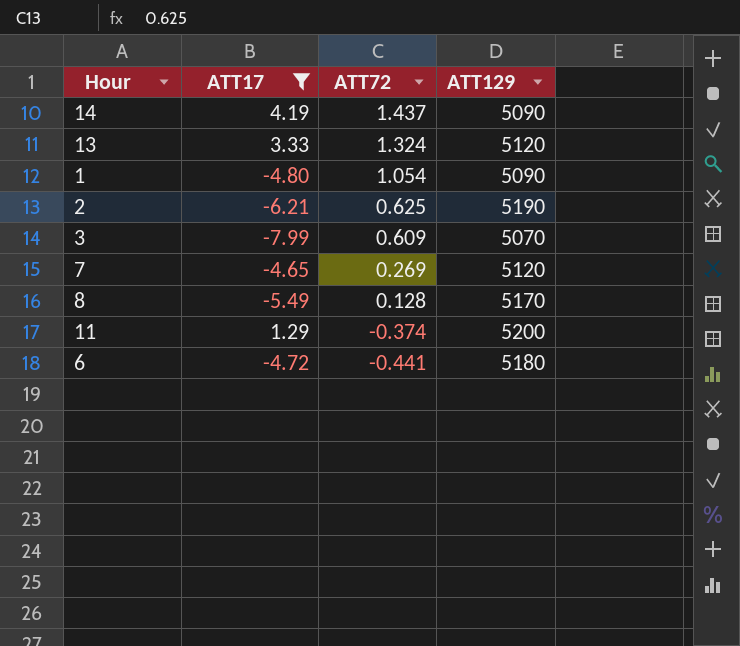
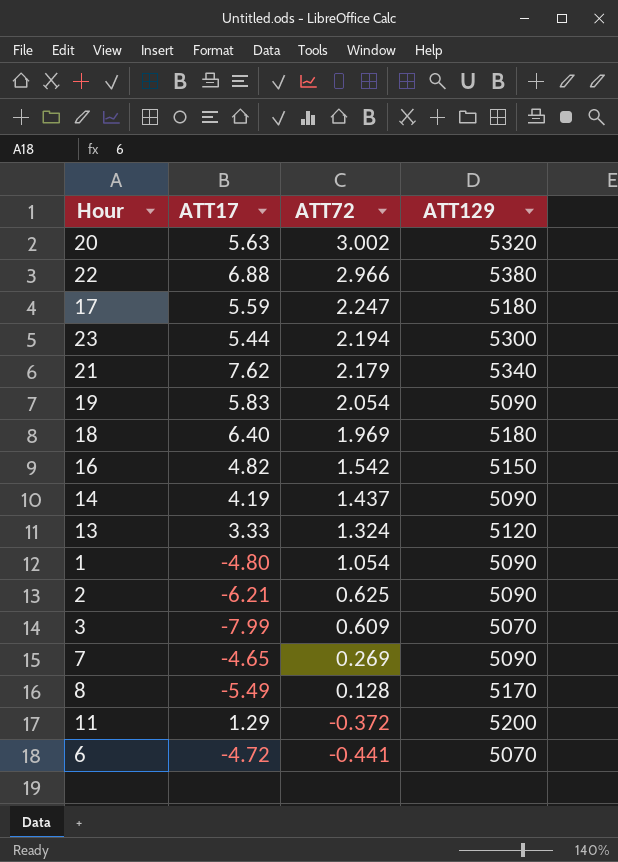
filter: ATT17 <= 4.19 -> none
2 | ATT129: 5190 -> 5090
7 | ATT129: 5120 -> 5090
11 | ATT72: -0.374 -> -0.372
6 | ATT129: 5180 -> 5070

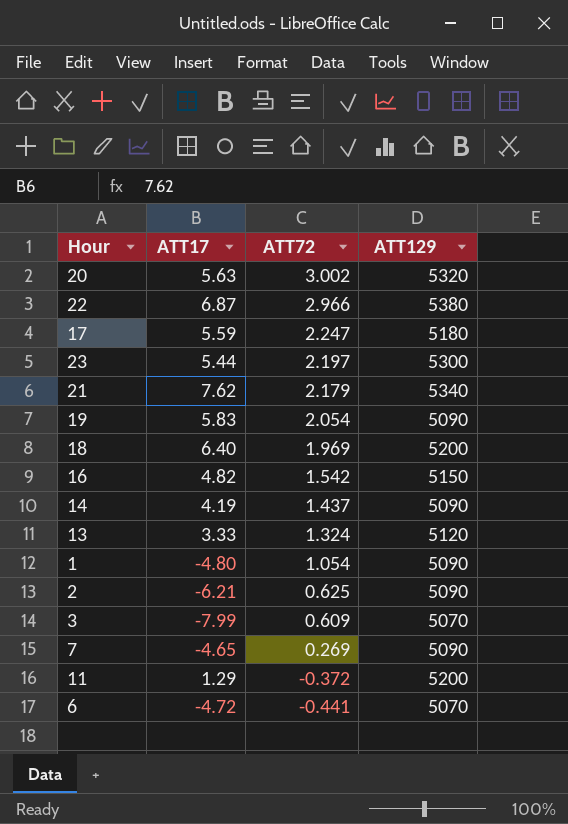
row 8: -5.49 | 0.128 | 5170 -> none
22 | ATT17: 6.88 -> 6.87
23 | ATT72: 2.194 -> 2.197
18 | ATT129: 5180 -> 5200

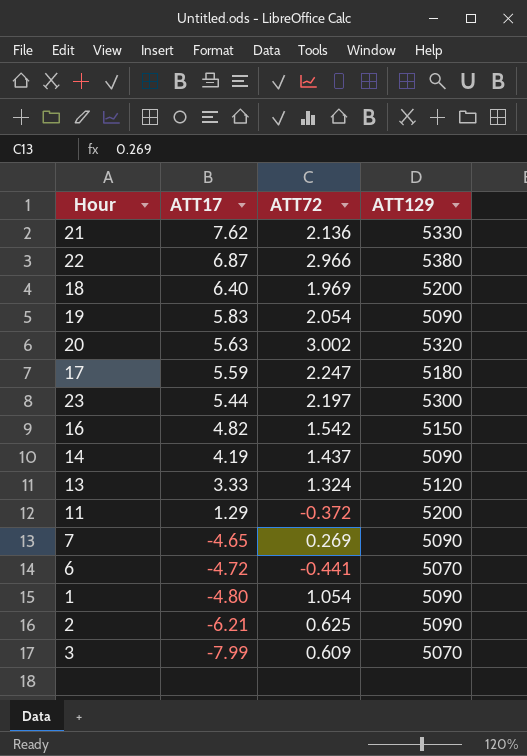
row order: ATT72 descending -> ATT17 descending
21 | ATT72: 2.179 -> 2.136
21 | ATT129: 5340 -> 5330

